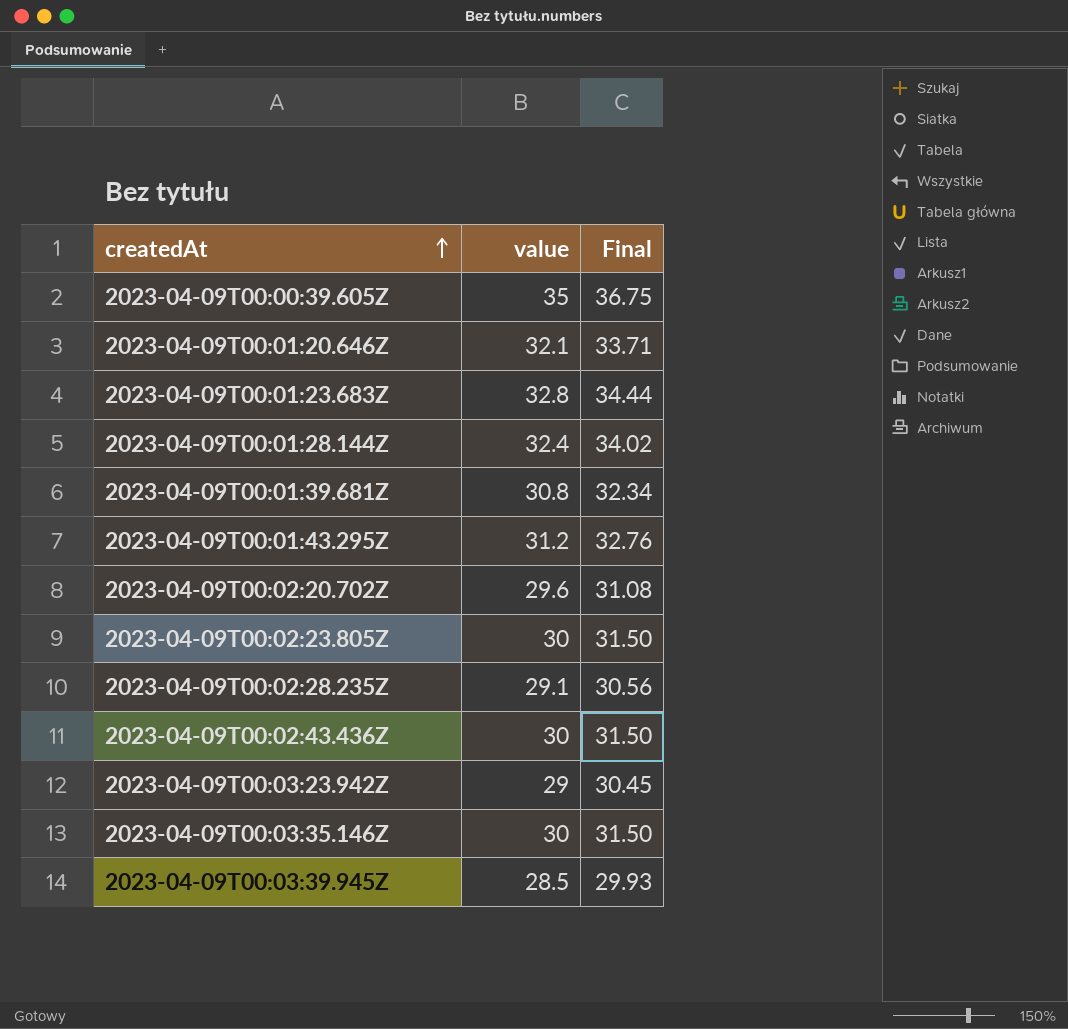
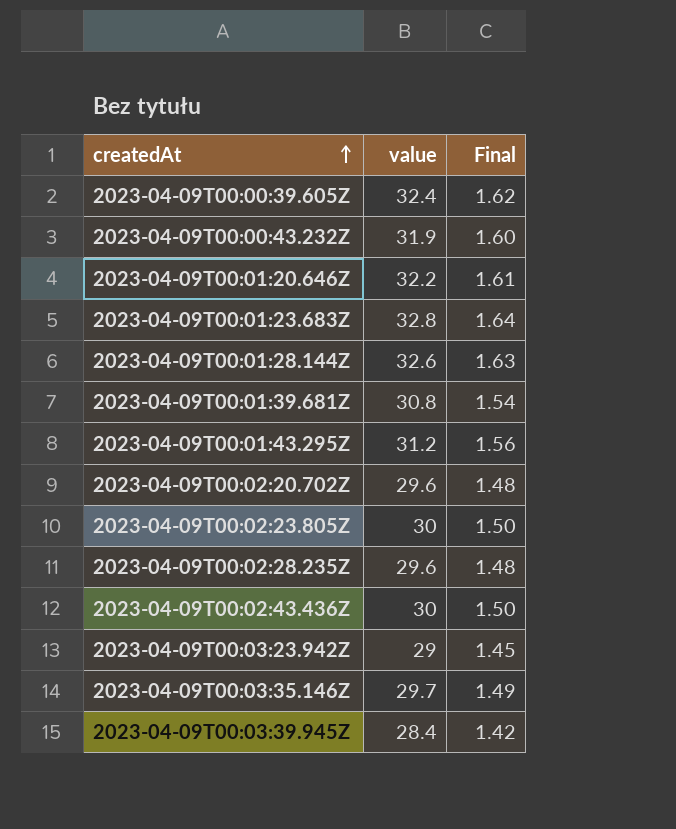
column Final | formula: [value] * 1.05 -> [value] * 0.05
2023-04-09T00:00:39.605Z | value: 35 -> 32.4
row 2023-04-09T00:00:43.232Z: none -> 31.9 | 1.60
2023-04-09T00:01:20.646Z | value: 32.1 -> 32.2
2023-04-09T00:01:28.144Z | value: 32.4 -> 32.6
2023-04-09T00:02:28.235Z | value: 29.1 -> 29.6
2023-04-09T00:03:35.146Z | value: 30 -> 29.7
2023-04-09T00:03:39.945Z | value: 28.5 -> 28.4

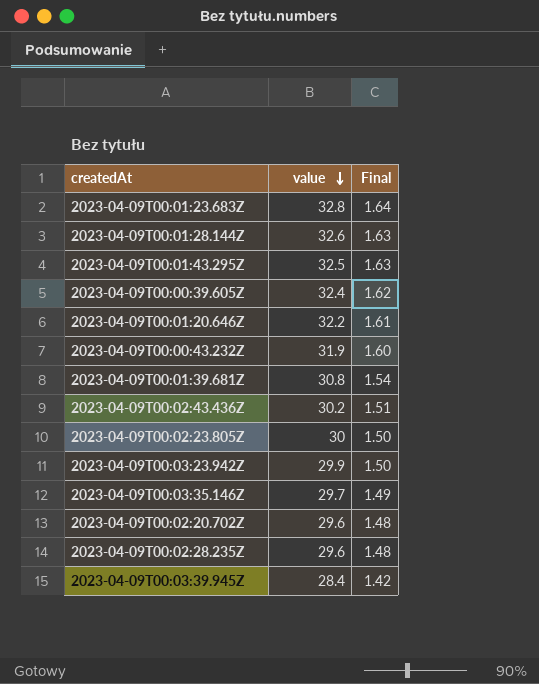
row order: createdAt ascending -> value descending
2023-04-09T00:01:43.295Z | value: 31.2 -> 32.5
2023-04-09T00:01:43.295Z | Final: 1.56 -> 1.63
2023-04-09T00:02:43.436Z | value: 30 -> 30.2
2023-04-09T00:02:43.436Z | Final: 1.50 -> 1.51
2023-04-09T00:03:23.942Z | value: 29 -> 29.9
2023-04-09T00:03:23.942Z | Final: 1.45 -> 1.50

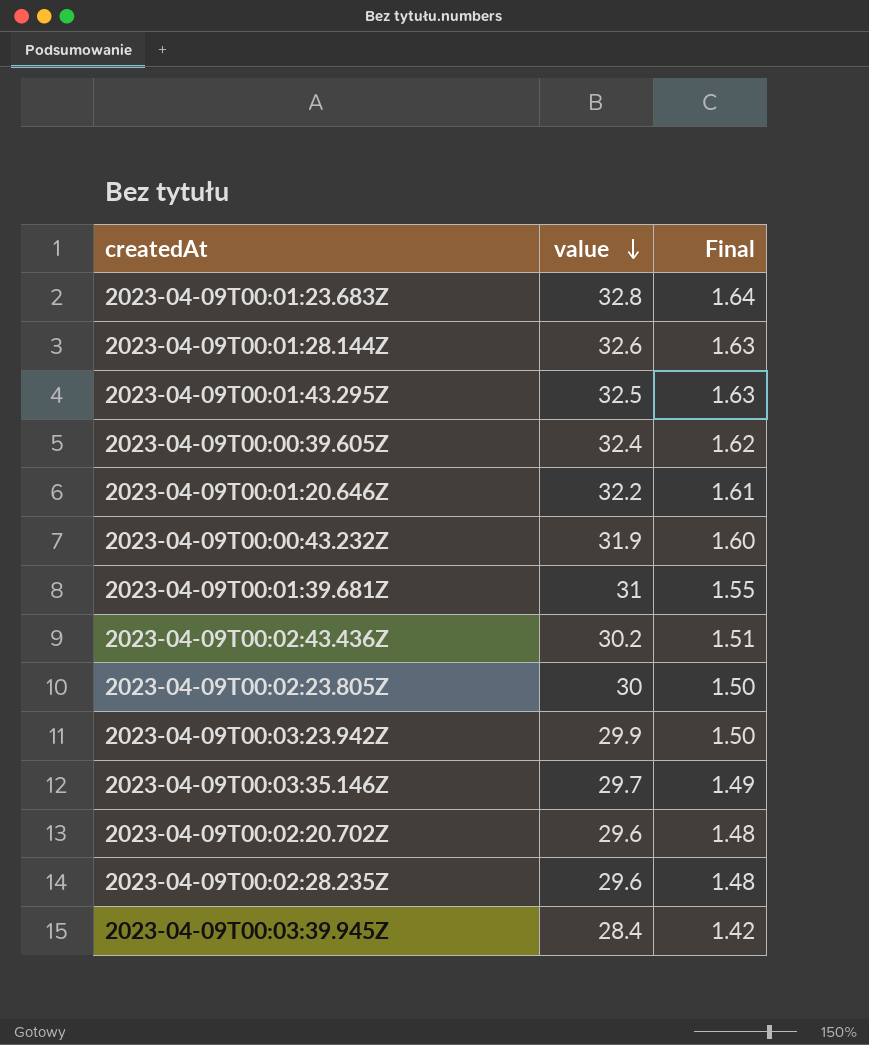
2023-04-09T00:01:39.681Z | value: 30.8 -> 31
2023-04-09T00:01:39.681Z | Final: 1.54 -> 1.55

